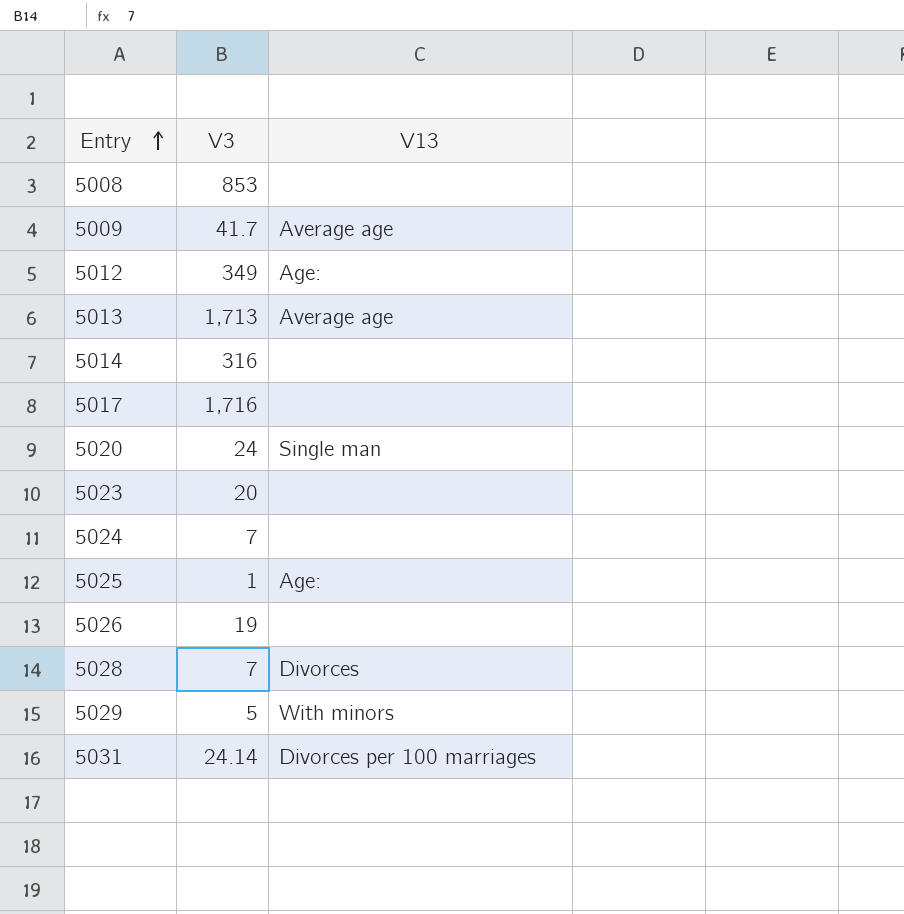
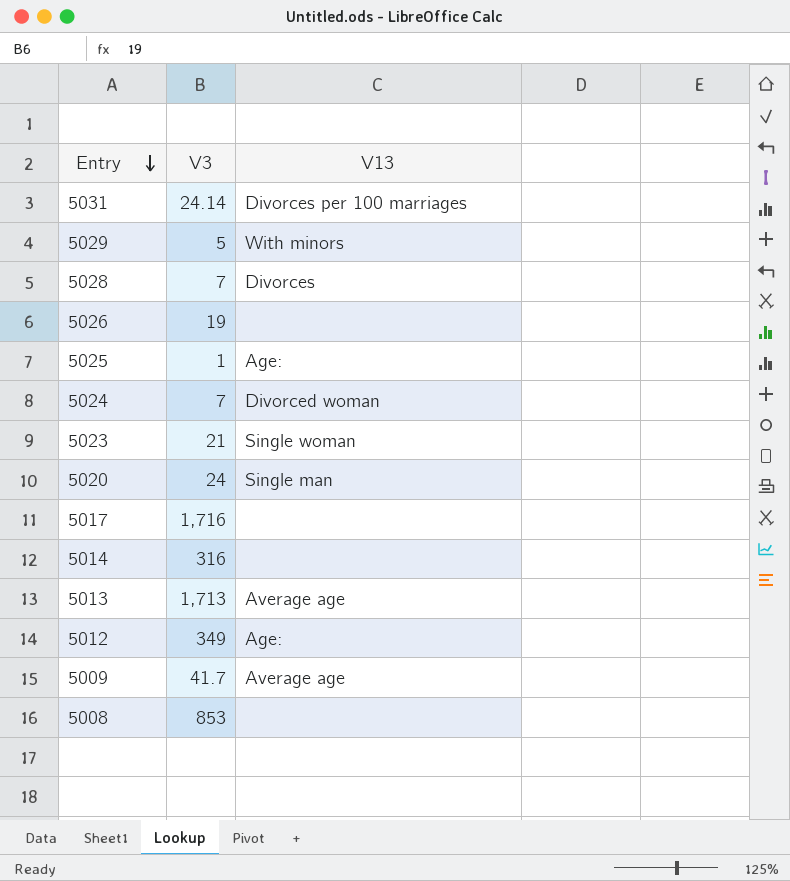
row order: Entry ascending -> Entry descending
5024 | V13: none -> Divorced woman
5023 | V3: 20 -> 21
5023 | V13: none -> Single woman

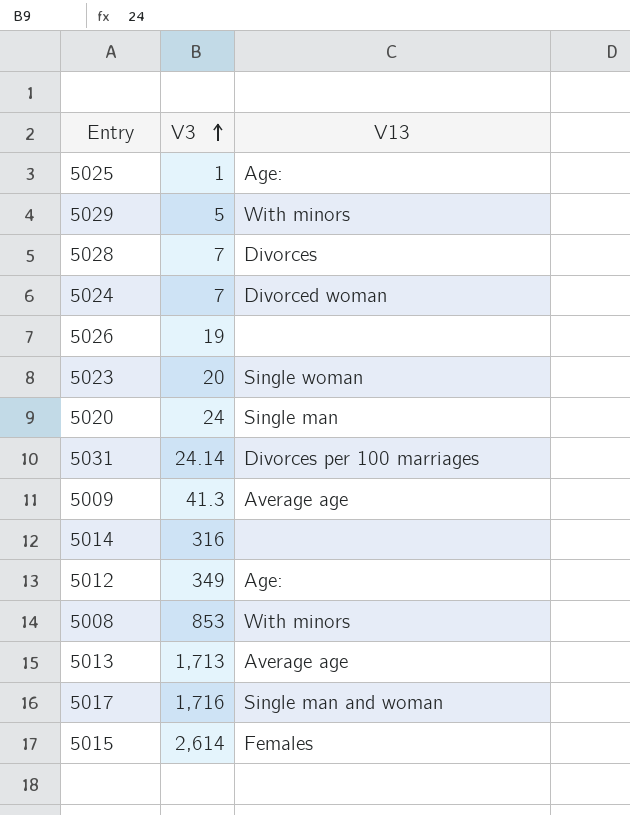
row order: Entry descending -> V3 ascending
5023 | V3: 21 -> 20
5009 | V3: 41.7 -> 41.3
5008 | V13: none -> With minors
5017 | V13: none -> Single man and woman
row 5015: none -> 2,614 | Females

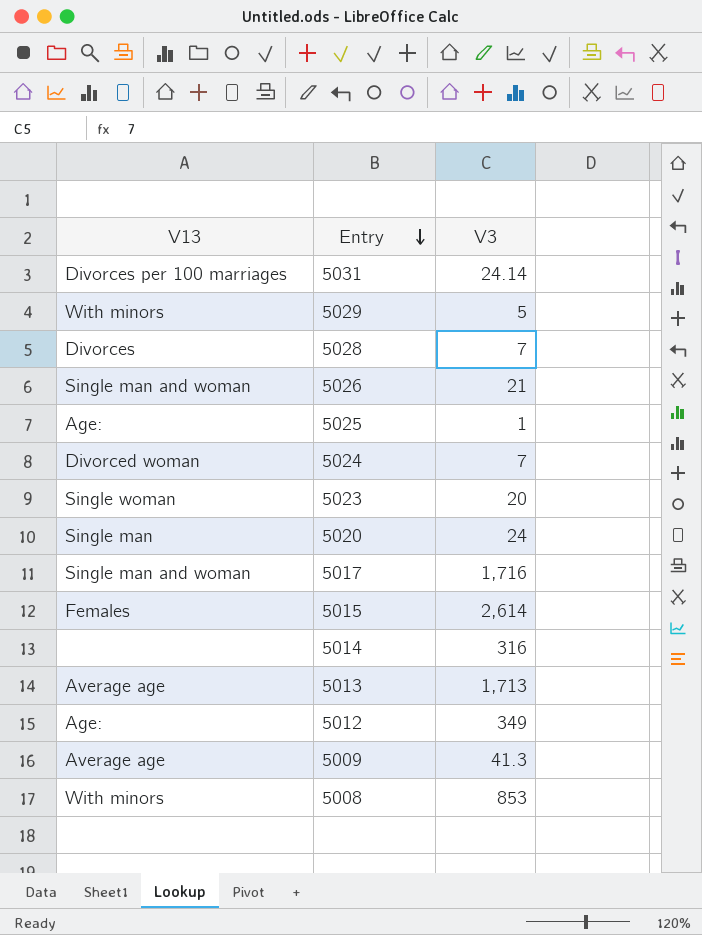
row order: V3 ascending -> Entry descending
column V13 | position: 3 -> 1
5026 | V13: none -> Single man and woman
5026 | V3: 19 -> 21

